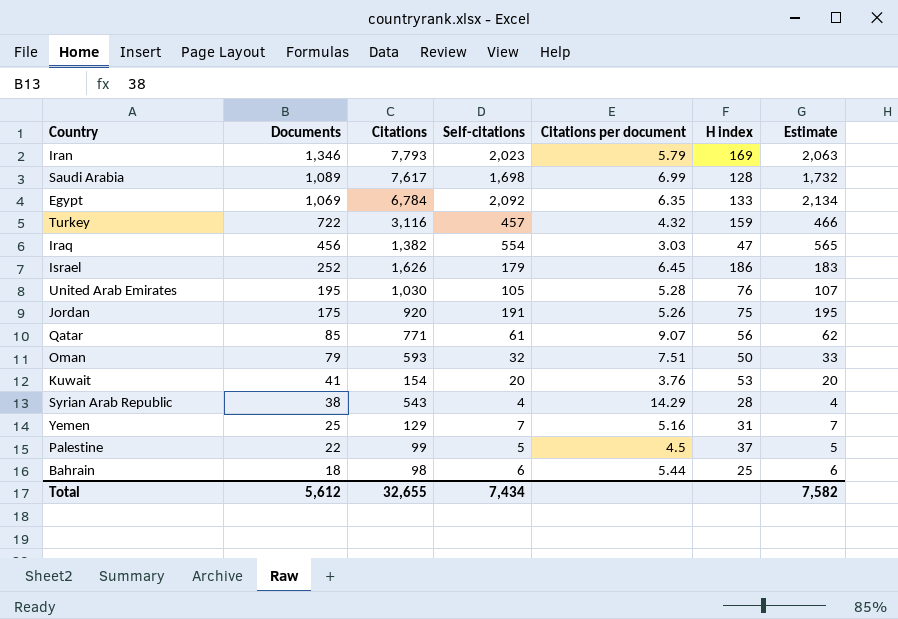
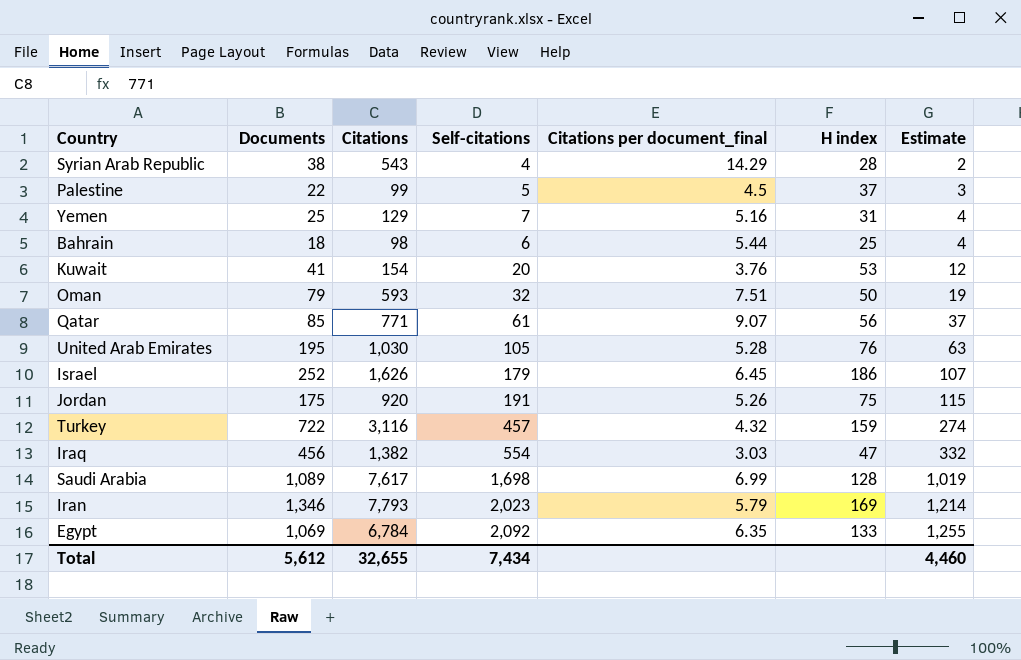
row order: Documents descending -> Estimate ascending
column name: Citations per document -> Citations per document_final
column Estimate | formula: [Self-citations] * 1.02 -> [Self-citations] * 0.6
Total | Estimate: 7,582 -> 4,460

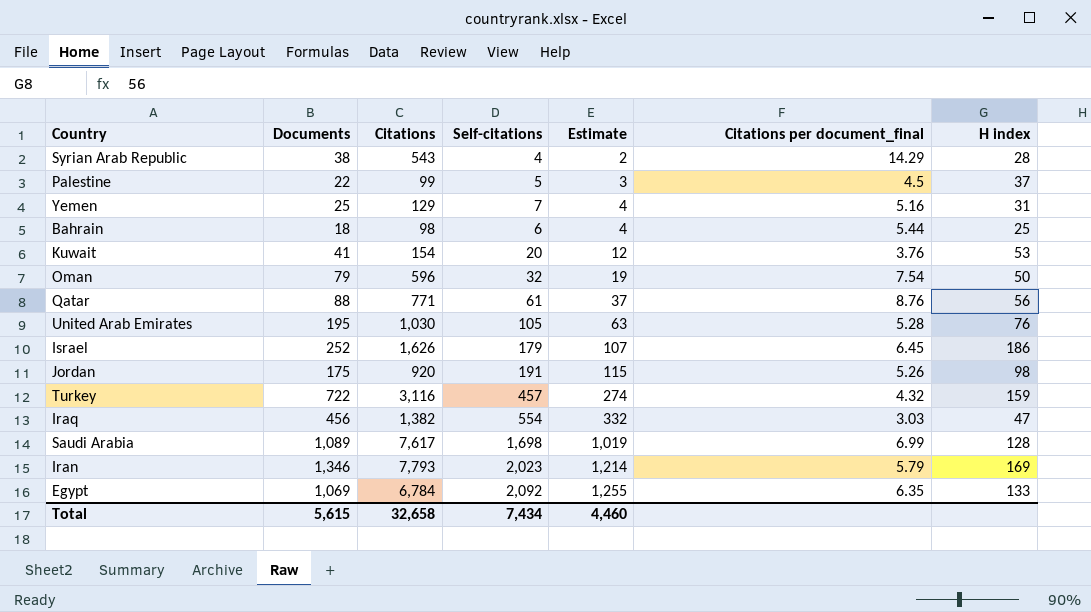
column Estimate | position: 7 -> 5
Oman | Citations: 593 -> 596
Oman | Citations per document_final: 7.51 -> 7.54
Qatar | Documents: 85 -> 88
Qatar | Citations per document_final: 9.07 -> 8.76
Jordan | H index: 75 -> 98
Total | Documents: 5,612 -> 5,615
Total | Citations: 32,655 -> 32,658

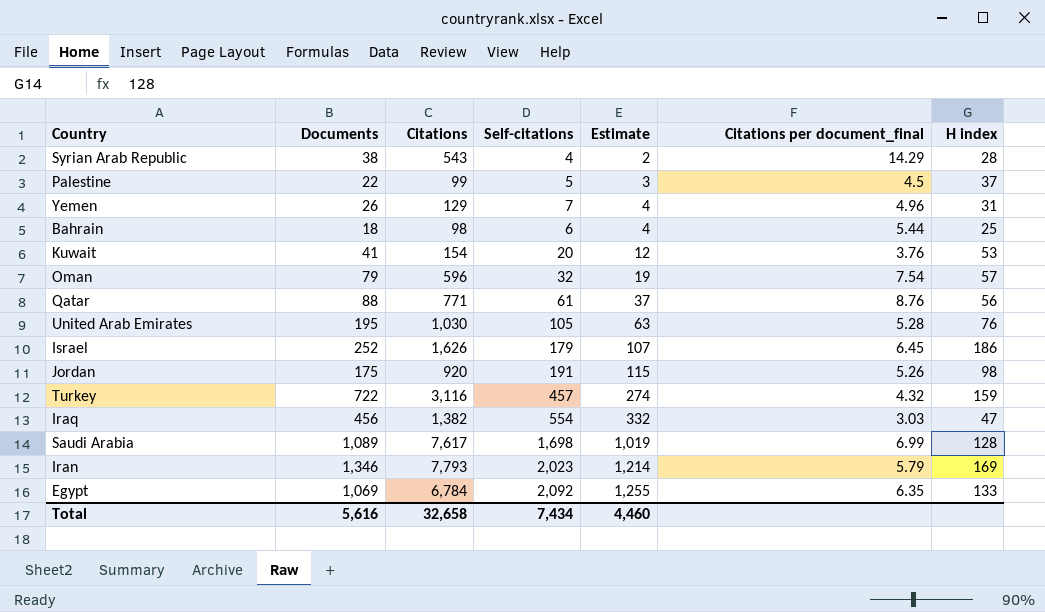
Yemen | Documents: 25 -> 26
Yemen | Citations per document_final: 5.16 -> 4.96
Oman | H index: 50 -> 57
Total | Documents: 5,615 -> 5,616

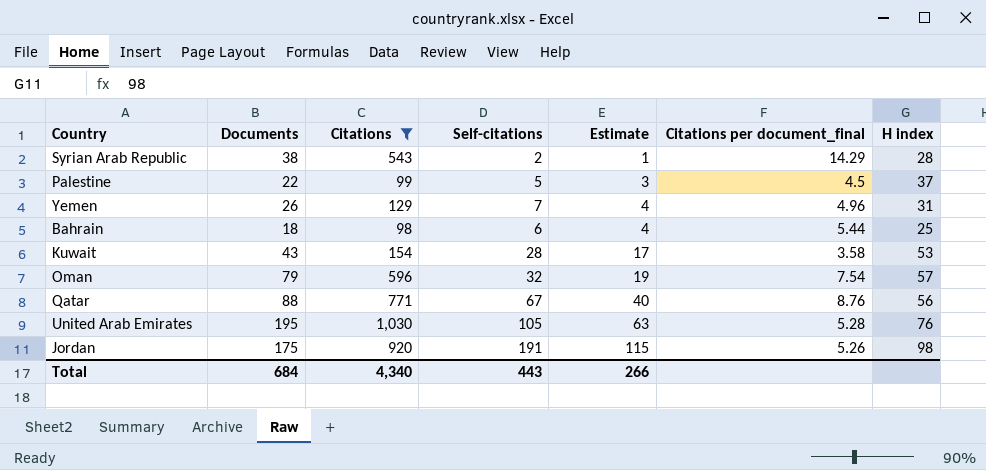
filter: none -> Citations <= 1,030
Syrian Arab Republic | Self-citations: 4 -> 2
Syrian Arab Republic | Estimate: 2 -> 1
Kuwait | Documents: 41 -> 43
Kuwait | Self-citations: 20 -> 28
Kuwait | Estimate: 12 -> 17
Kuwait | Citations per document_final: 3.76 -> 3.58
Qatar | Self-citations: 61 -> 67
Qatar | Estimate: 37 -> 40
Total | Documents: 5,616 -> 684
Total | Citations: 32,658 -> 4,340
Total | Self-citations: 7,434 -> 443
Total | Estimate: 4,460 -> 266

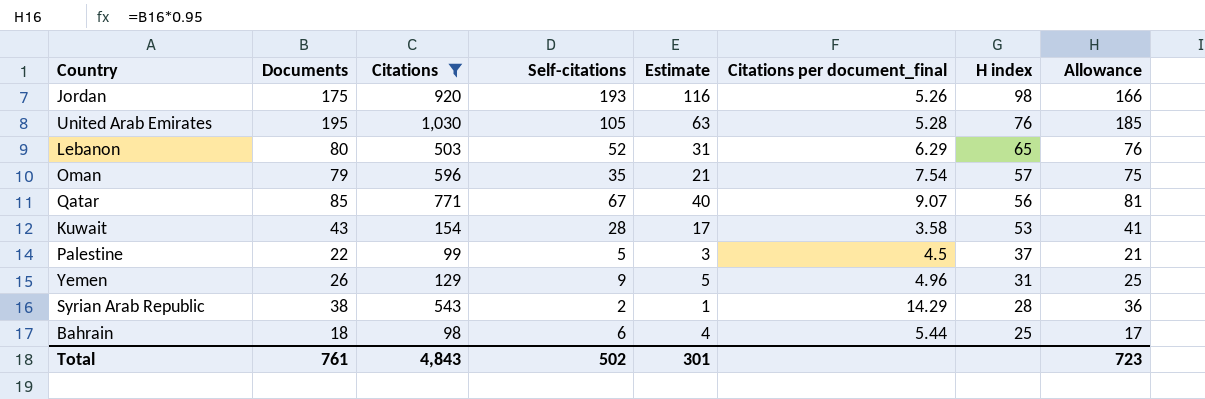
row order: Estimate ascending -> H index descending
column Allowance | formula: none -> [Documents] * 0.95
Jordan | Self-citations: 191 -> 193
Jordan | Estimate: 115 -> 116
row Lebanon: none -> 80 | 503 | 52 | 31 | 6.29 | 65 | 76
Oman | Self-citations: 32 -> 35
Oman | Estimate: 19 -> 21
Qatar | Documents: 88 -> 85
Qatar | Citations per document_final: 8.76 -> 9.07
Yemen | Self-citations: 7 -> 9
Yemen | Estimate: 4 -> 5
Total | Documents: 684 -> 761
Total | Citations: 4,340 -> 4,843
Total | Self-citations: 443 -> 502
Total | Estimate: 266 -> 301

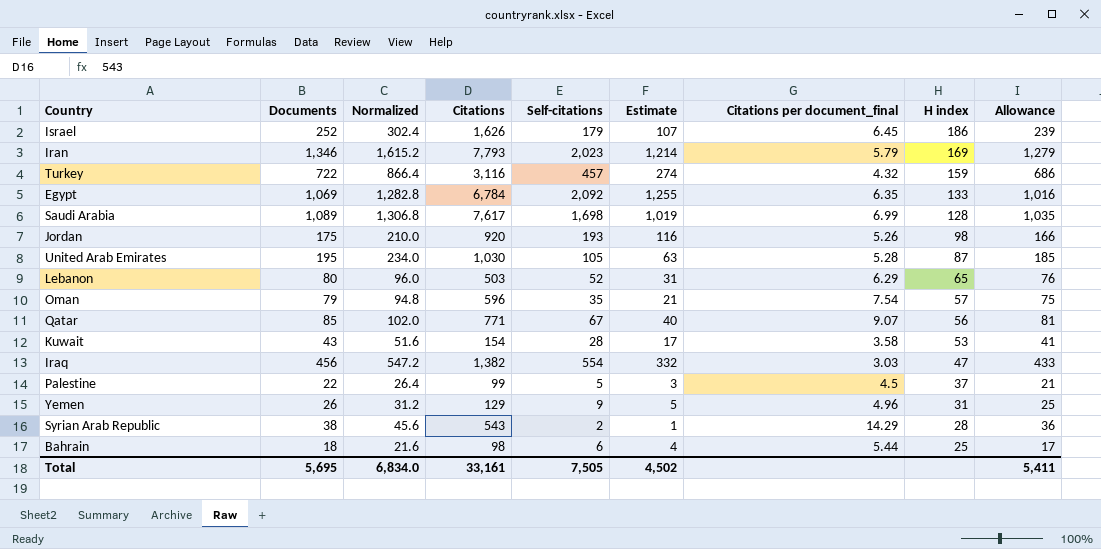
filter: Citations <= 1,030 -> none
column Normalized | formula: none -> [Documents] * 1.2
United Arab Emirates | H index: 76 -> 87
Total | Documents: 761 -> 5,695
Total | Citations: 4,843 -> 33,161
Total | Self-citations: 502 -> 7,505
Total | Estimate: 301 -> 4,502
Total | Allowance: 723 -> 5,411

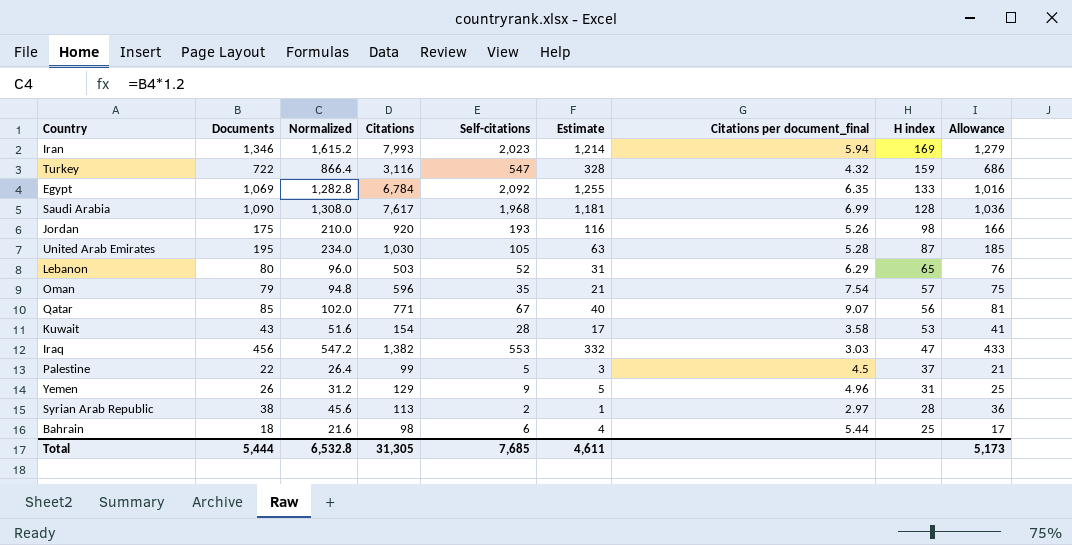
row Israel: 252 | 302.4 | 1,626 | 179 | 107 | 6.45 | 186 | 239 -> none
Iran | Citations: 7,793 -> 7,993
Iran | Citations per document_final: 5.79 -> 5.94
Turkey | Self-citations: 457 -> 547
Turkey | Estimate: 274 -> 328
Saudi Arabia | Documents: 1,089 -> 1,090
Saudi Arabia | Normalized: 1,306.8 -> 1,308.0
Saudi Arabia | Self-citations: 1,698 -> 1,968
Saudi Arabia | Estimate: 1,019 -> 1,181
Saudi Arabia | Allowance: 1,035 -> 1,036
Iraq | Self-citations: 554 -> 553
Syrian Arab Republic | Citations: 543 -> 113
Syrian Arab Republic | Citations per document_final: 14.29 -> 2.97
Total | Documents: 5,695 -> 5,444
Total | Normalized: 6,834.0 -> 6,532.8
Total | Citations: 33,161 -> 31,305
Total | Self-citations: 7,505 -> 7,685
Total | Estimate: 4,502 -> 4,611
Total | Allowance: 5,411 -> 5,173

